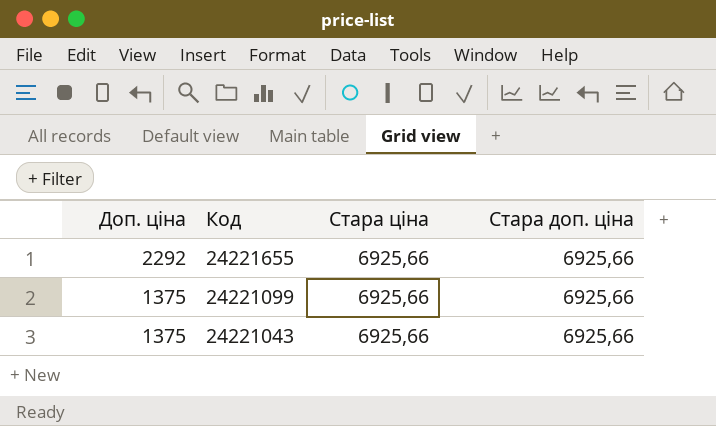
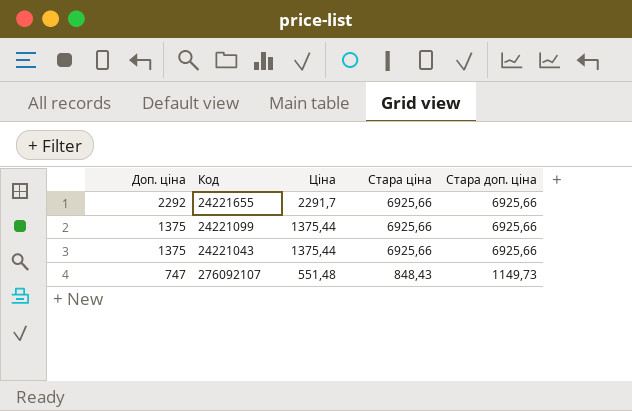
column Ціна | position: none -> 3
row 276092107: none -> 747 | 551,48 | 848,43 | 1149,73

